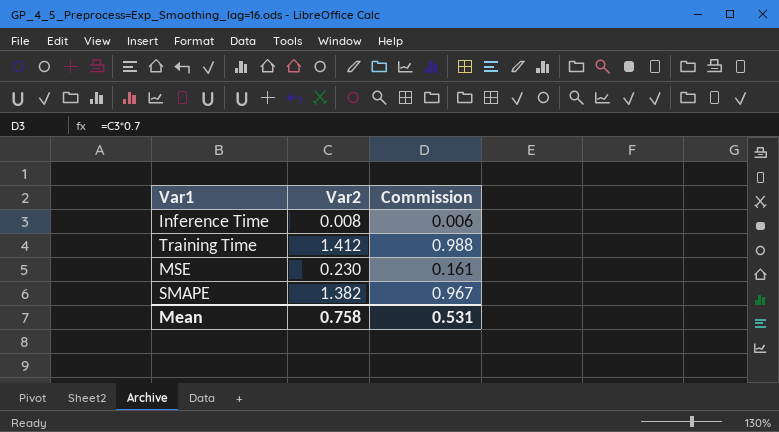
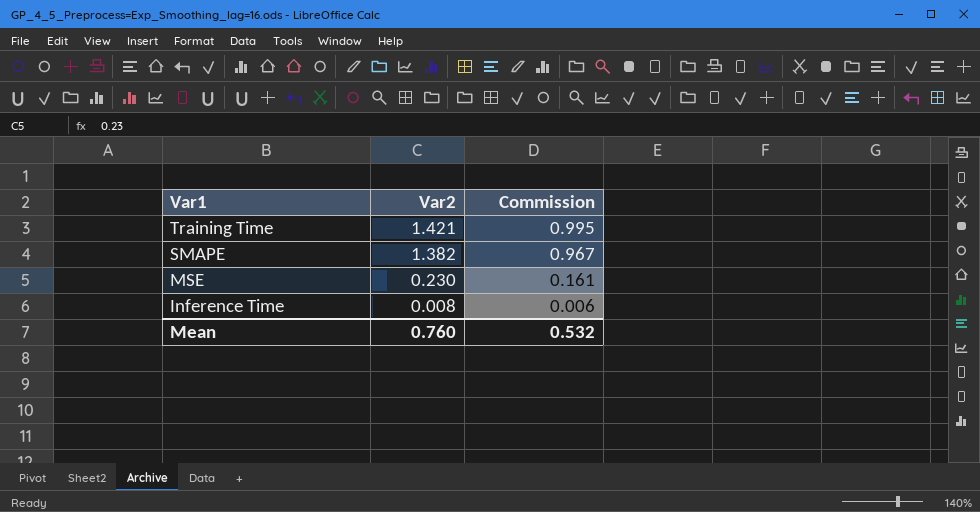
row order: none -> Var1 descending
Training Time | Var2: 1.412 -> 1.421
Training Time | Commission: 0.988 -> 0.995
Mean | Var2: 0.758 -> 0.760
Mean | Commission: 0.531 -> 0.532

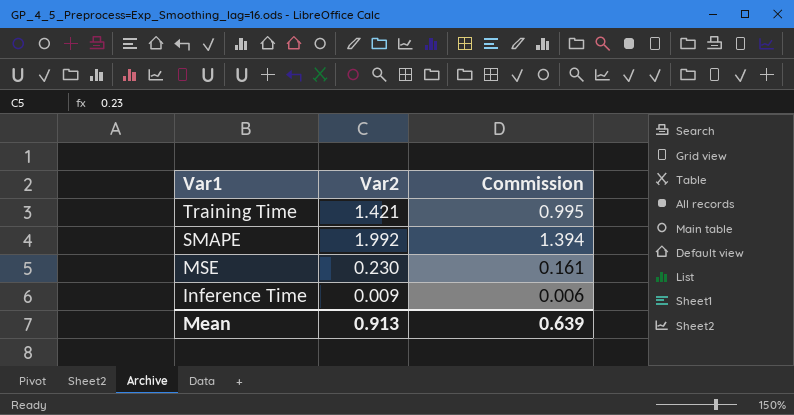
SMAPE | Var2: 1.382 -> 1.992
SMAPE | Commission: 0.967 -> 1.394
Inference Time | Var2: 0.008 -> 0.009
Mean | Var2: 0.760 -> 0.913
Mean | Commission: 0.532 -> 0.639

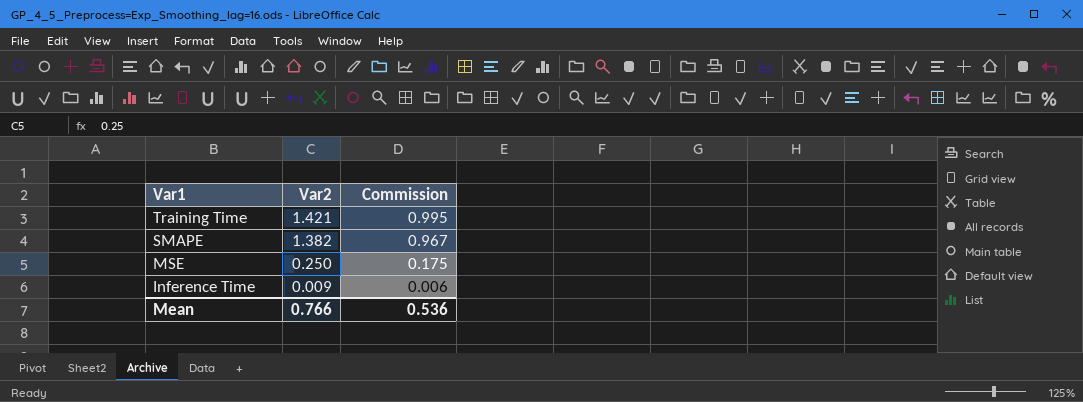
SMAPE | Var2: 1.992 -> 1.382
SMAPE | Commission: 1.394 -> 0.967
MSE | Var2: 0.230 -> 0.250
MSE | Commission: 0.161 -> 0.175
Mean | Var2: 0.913 -> 0.766
Mean | Commission: 0.639 -> 0.536

